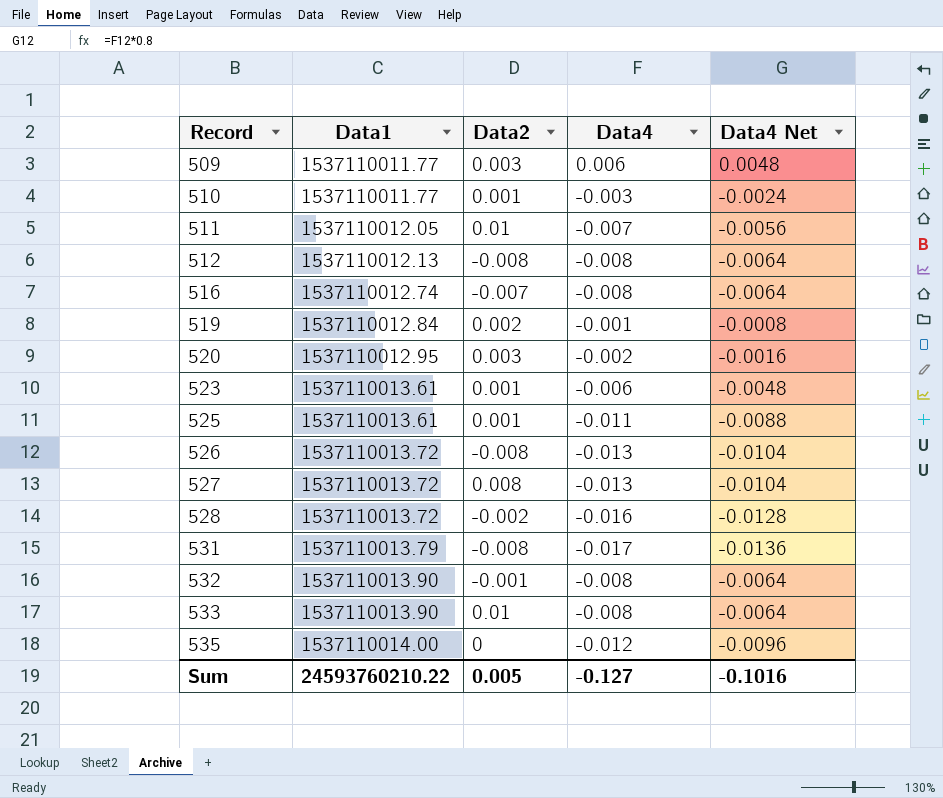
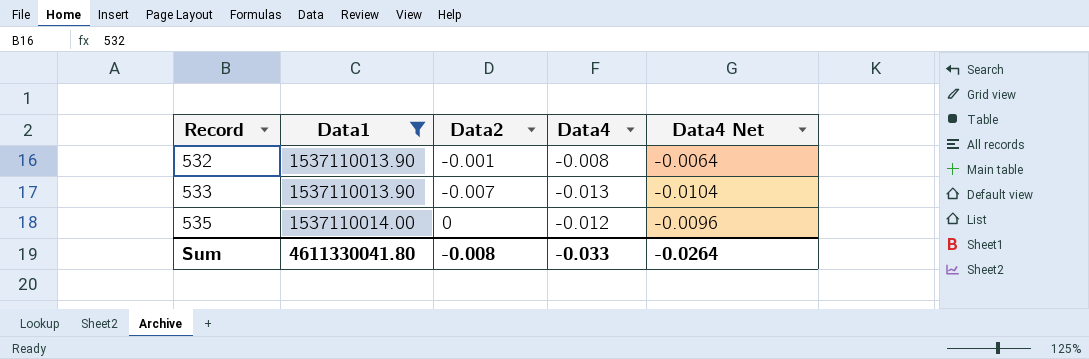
filter: none -> Data1 >= 1537110013.90
533 | Data2: 0.01 -> -0.007
533 | Data4: -0.008 -> -0.013
533 | Data4 Net: -0.0064 -> -0.0104
Sum | Data1: 24593760210.22 -> 4611330041.80
Sum | Data2: 0.005 -> -0.008
Sum | Data4: -0.127 -> -0.033
Sum | Data4 Net: -0.1016 -> -0.0264

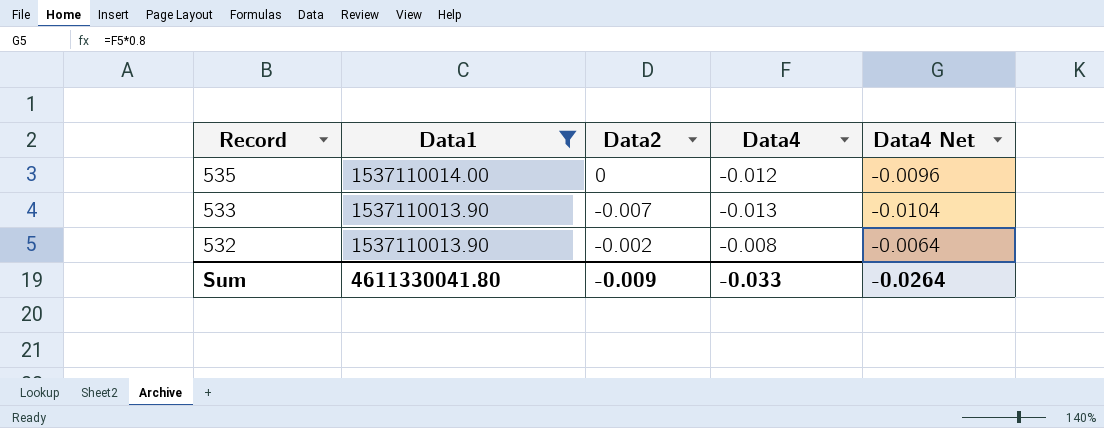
row order: Record ascending -> Record descending
532 | Data2: -0.001 -> -0.002
Sum | Data2: -0.008 -> -0.009

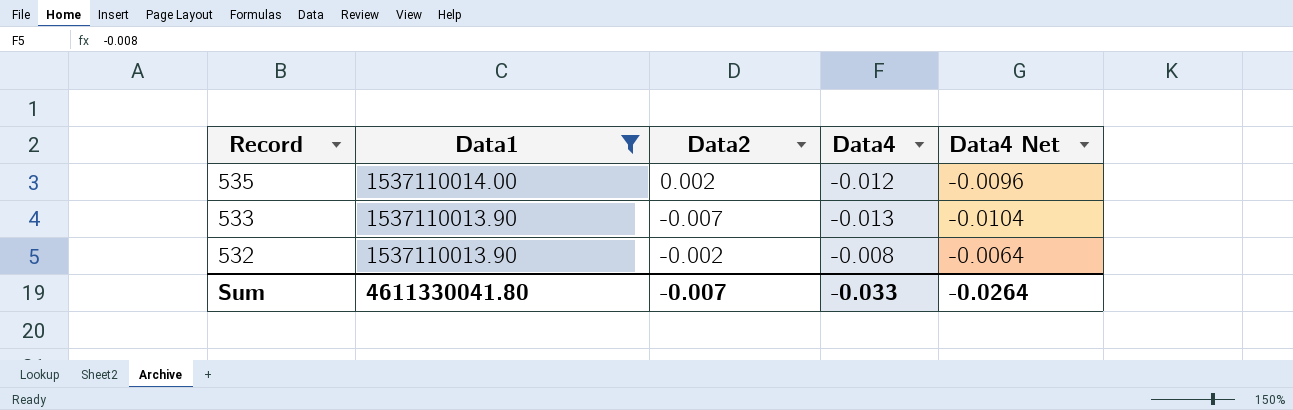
535 | Data2: 0 -> 0.002
Sum | Data2: -0.009 -> -0.007

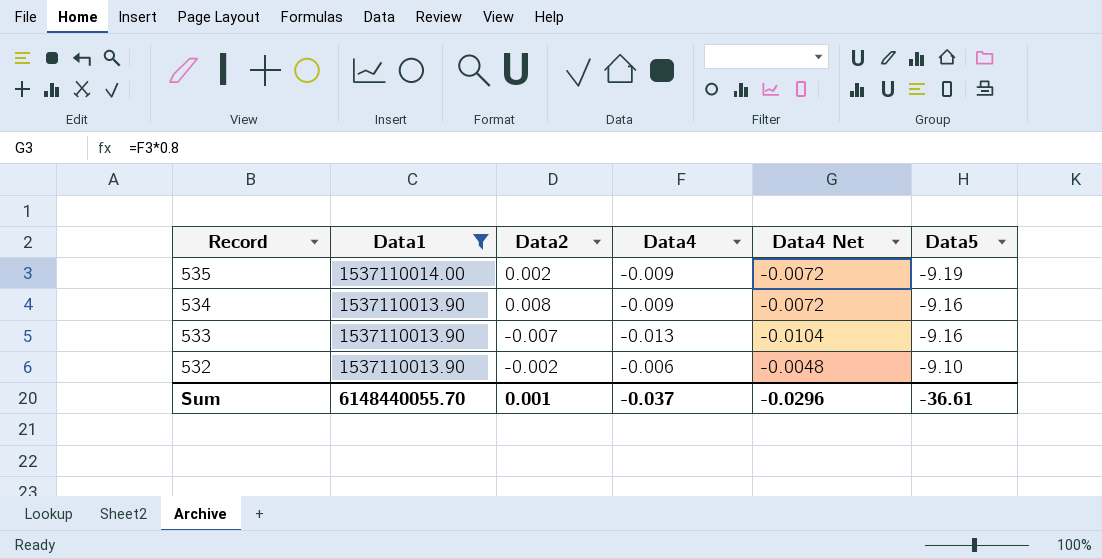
column Data5 | position: none -> 6
535 | Data4: -0.012 -> -0.009
535 | Data4 Net: -0.0096 -> -0.0072
row 534: none -> 1537110013.90 | 0.008 | -0.009 | -0.0072 | -9.16
532 | Data4: -0.008 -> -0.006
532 | Data4 Net: -0.0064 -> -0.0048
Sum | Data1: 4611330041.80 -> 6148440055.70
Sum | Data2: -0.007 -> 0.001
Sum | Data4: -0.033 -> -0.037
Sum | Data4 Net: -0.0264 -> -0.0296

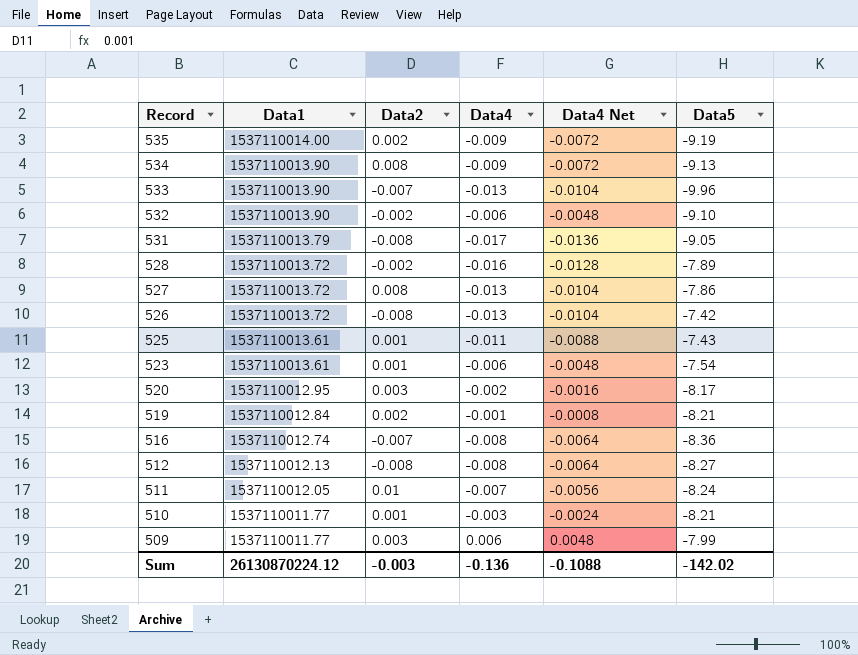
filter: Data1 >= 1537110013.90 -> none
534 | Data5: -9.16 -> -9.13
533 | Data5: -9.16 -> -9.96
Sum | Data1: 6148440055.70 -> 26130870224.12
Sum | Data2: 0.001 -> -0.003
Sum | Data4: -0.037 -> -0.136
Sum | Data4 Net: -0.0296 -> -0.1088
Sum | Data5: -36.61 -> -142.02

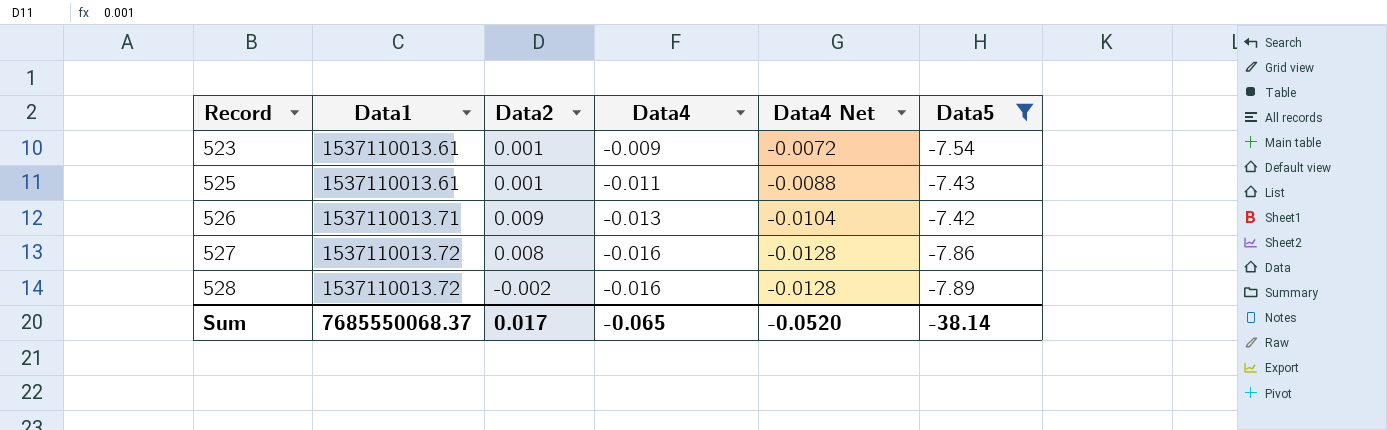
filter: none -> Data5 >= -7.89
row order: Record descending -> Record ascending
523 | Data4: -0.006 -> -0.009
523 | Data4 Net: -0.0048 -> -0.0072
526 | Data1: 1537110013.72 -> 1537110013.71
526 | Data2: -0.008 -> 0.009
527 | Data4: -0.013 -> -0.016
527 | Data4 Net: -0.0104 -> -0.0128
Sum | Data1: 26130870224.12 -> 7685550068.37
Sum | Data2: -0.003 -> 0.017
Sum | Data4: -0.136 -> -0.065
Sum | Data4 Net: -0.1088 -> -0.0520
Sum | Data5: -142.02 -> -38.14

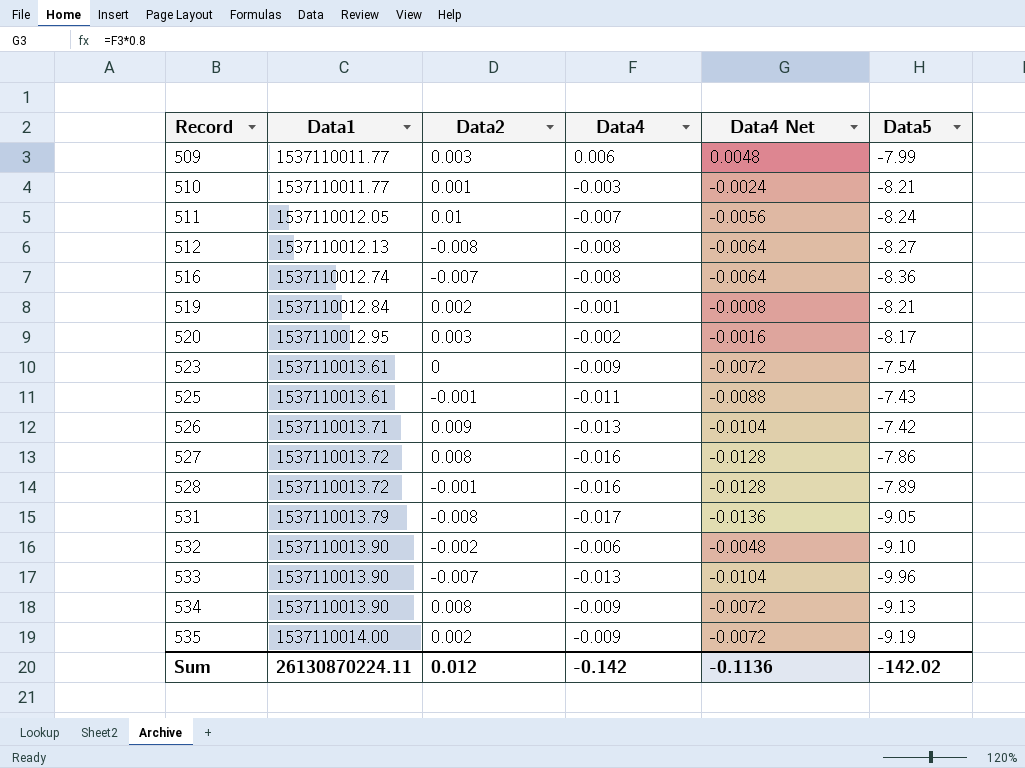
filter: Data5 >= -7.89 -> none
523 | Data2: 0.001 -> 0
525 | Data2: 0.001 -> -0.001
528 | Data2: -0.002 -> -0.001
Sum | Data1: 7685550068.37 -> 26130870224.11
Sum | Data2: 0.017 -> 0.012
Sum | Data4: -0.065 -> -0.142
Sum | Data4 Net: -0.0520 -> -0.1136
Sum | Data5: -38.14 -> -142.02

